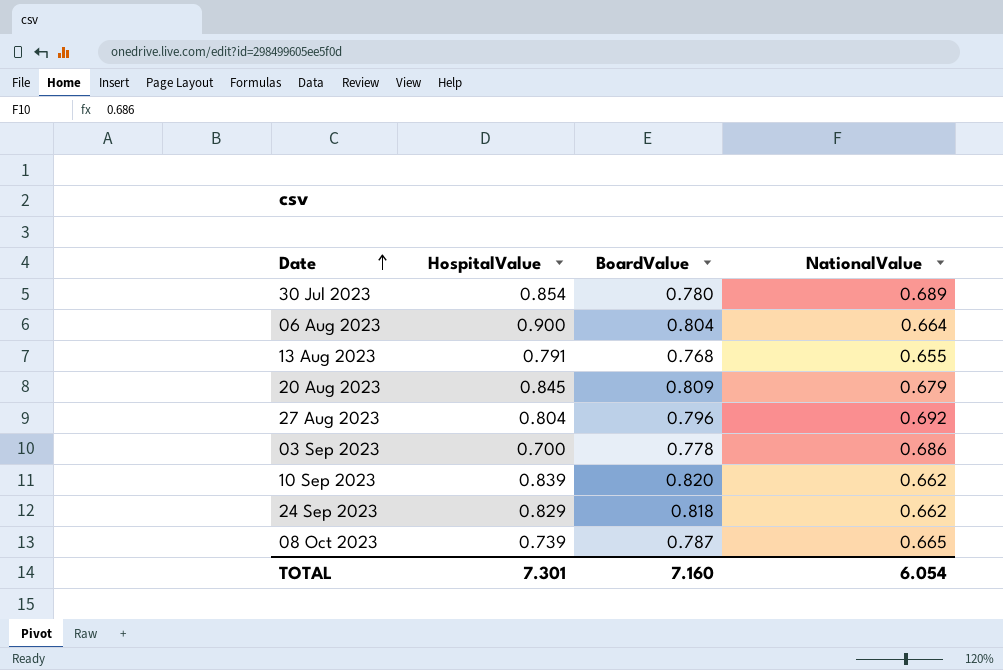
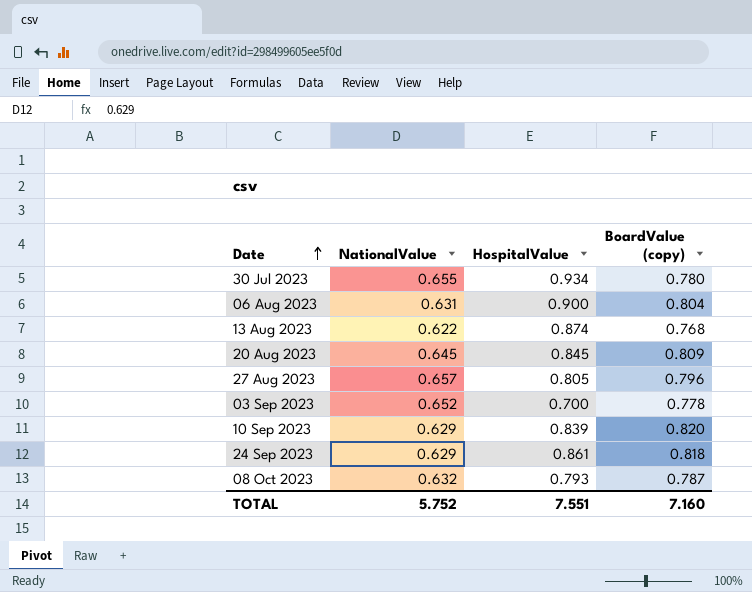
column NationalValue | position: 4 -> 2
column name: BoardValue -> BoardValue (copy)
30 Jul 2023 | NationalValue: 0.689 -> 0.655
30 Jul 2023 | HospitalValue: 0.854 -> 0.934
06 Aug 2023 | NationalValue: 0.664 -> 0.631
13 Aug 2023 | NationalValue: 0.655 -> 0.622
13 Aug 2023 | HospitalValue: 0.791 -> 0.874
20 Aug 2023 | NationalValue: 0.679 -> 0.645
27 Aug 2023 | NationalValue: 0.692 -> 0.657
27 Aug 2023 | HospitalValue: 0.804 -> 0.805
03 Sep 2023 | NationalValue: 0.686 -> 0.652
10 Sep 2023 | NationalValue: 0.662 -> 0.629
24 Sep 2023 | NationalValue: 0.662 -> 0.629
24 Sep 2023 | HospitalValue: 0.829 -> 0.861
08 Oct 2023 | NationalValue: 0.665 -> 0.632
08 Oct 2023 | HospitalValue: 0.739 -> 0.793
TOTAL | NationalValue: 6.054 -> 5.752
TOTAL | HospitalValue: 7.301 -> 7.551

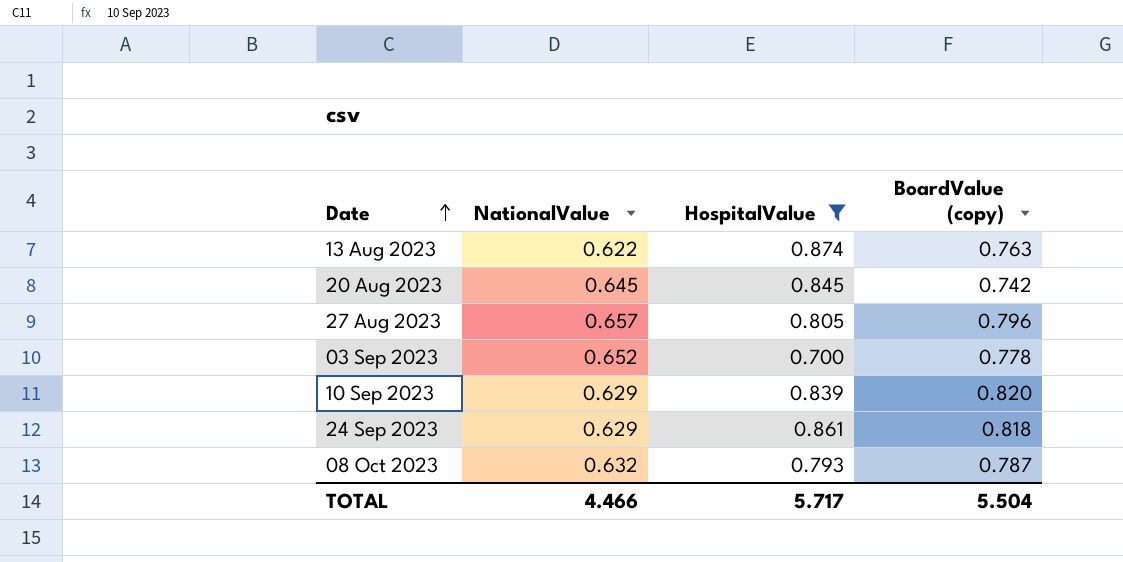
filter: none -> HospitalValue <= 0.874
13 Aug 2023 | BoardValue (copy): 0.768 -> 0.763
20 Aug 2023 | BoardValue (copy): 0.809 -> 0.742
TOTAL | NationalValue: 5.752 -> 4.466
TOTAL | HospitalValue: 7.551 -> 5.717
TOTAL | BoardValue (copy): 7.160 -> 5.504

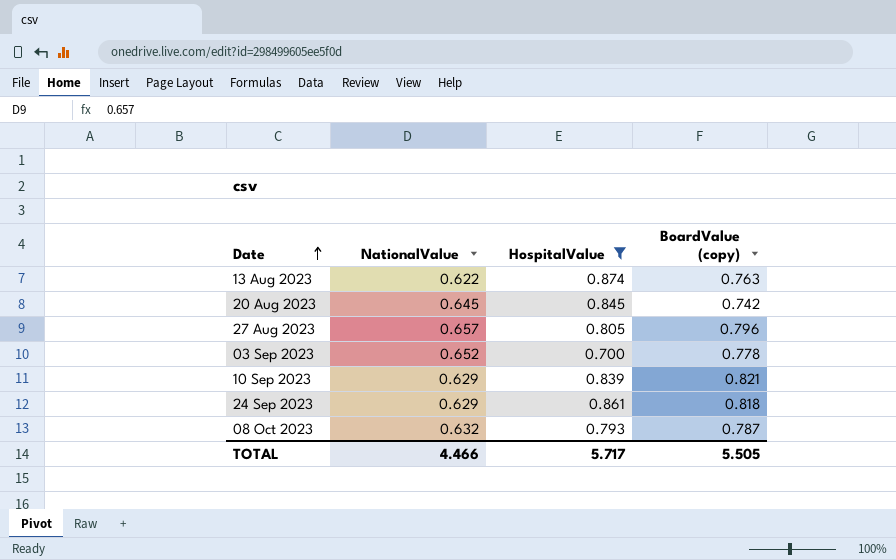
10 Sep 2023 | BoardValue (copy): 0.820 -> 0.821
TOTAL | BoardValue (copy): 5.504 -> 5.505

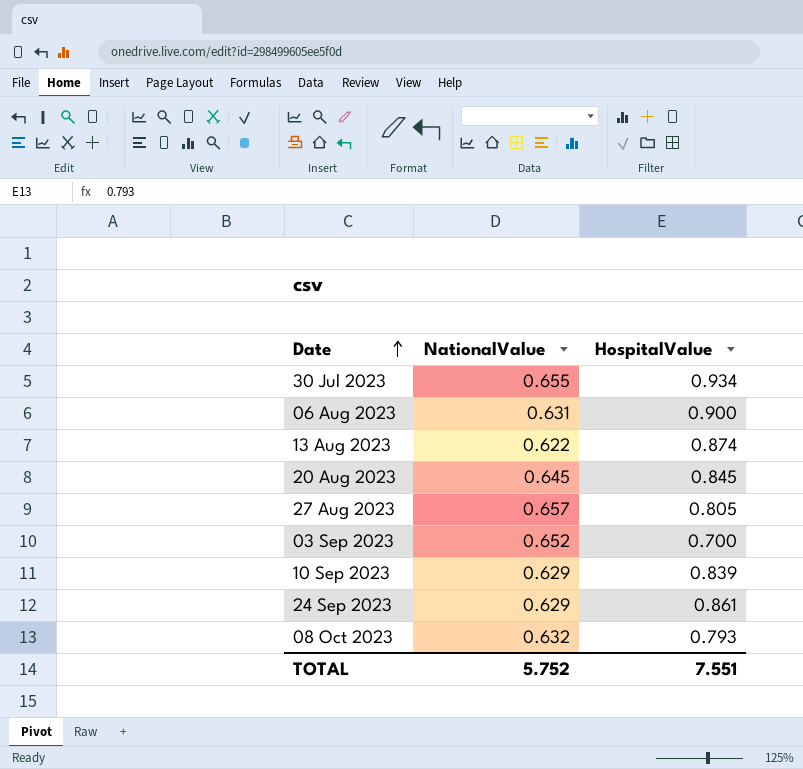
filter: HospitalValue <= 0.874 -> none
column BoardValue (copy) | position: 4 -> none
TOTAL | NationalValue: 4.466 -> 5.752
TOTAL | HospitalValue: 5.717 -> 7.551

